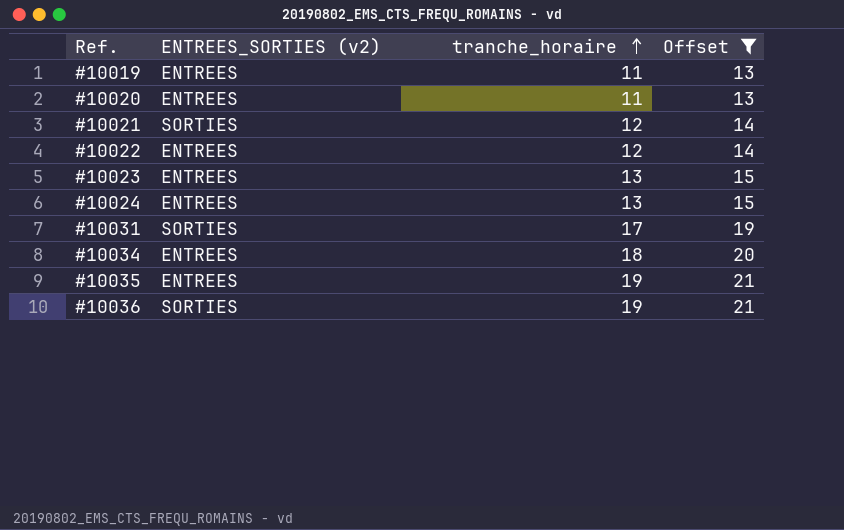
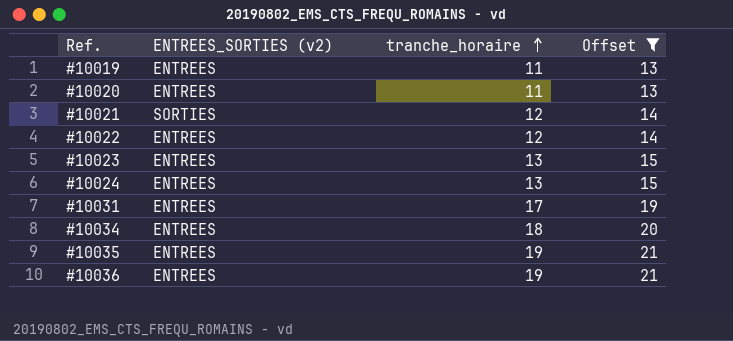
#10031 | ENTREES_SORTIES (v2): SORTIES -> ENTREES
#10036 | ENTREES_SORTIES (v2): SORTIES -> ENTREES

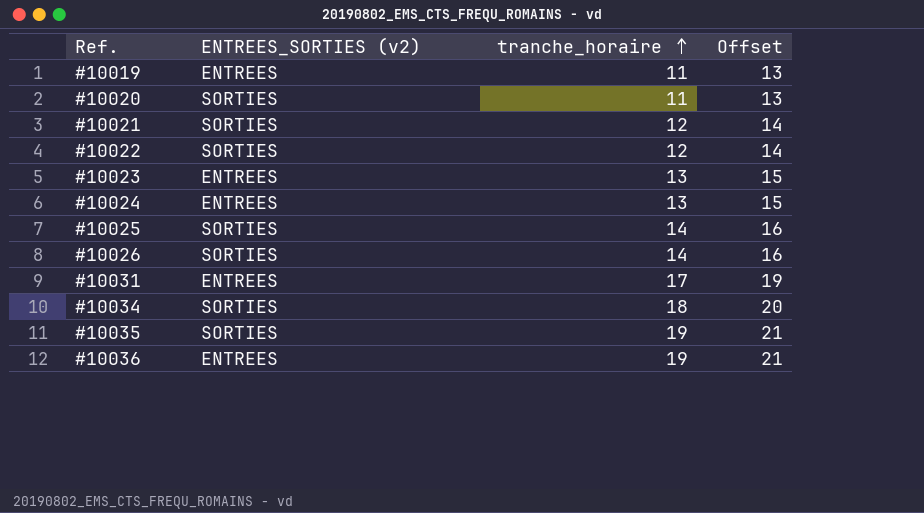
filter: Offset != 16 -> none
#10020 | ENTREES_SORTIES (v2): ENTREES -> SORTIES
#10022 | ENTREES_SORTIES (v2): ENTREES -> SORTIES
#10034 | ENTREES_SORTIES (v2): ENTREES -> SORTIES
#10035 | ENTREES_SORTIES (v2): ENTREES -> SORTIES

